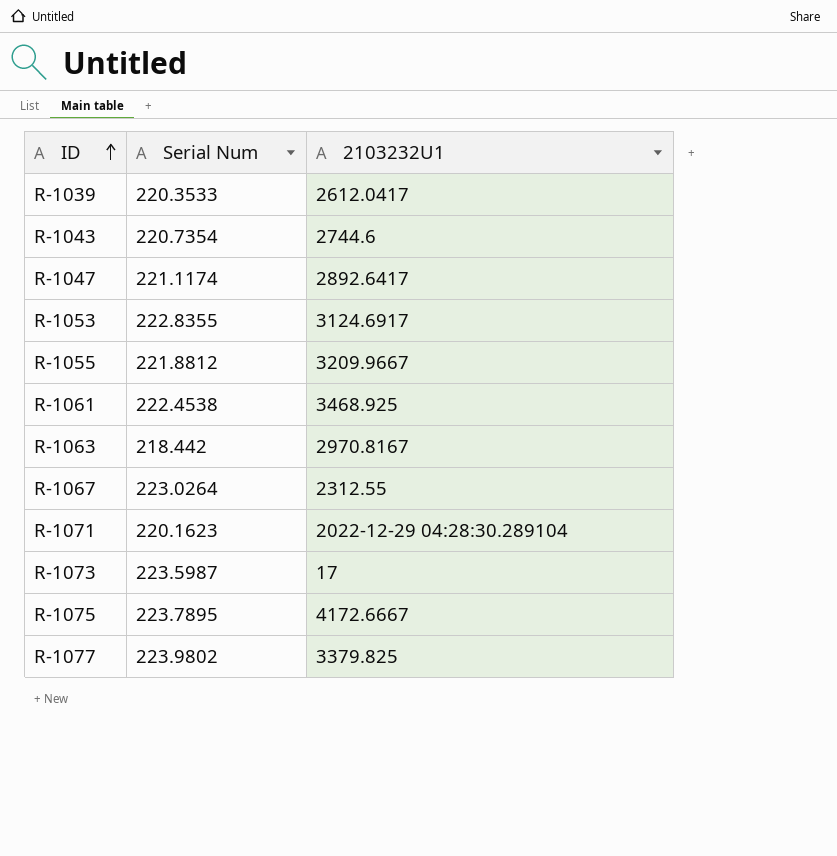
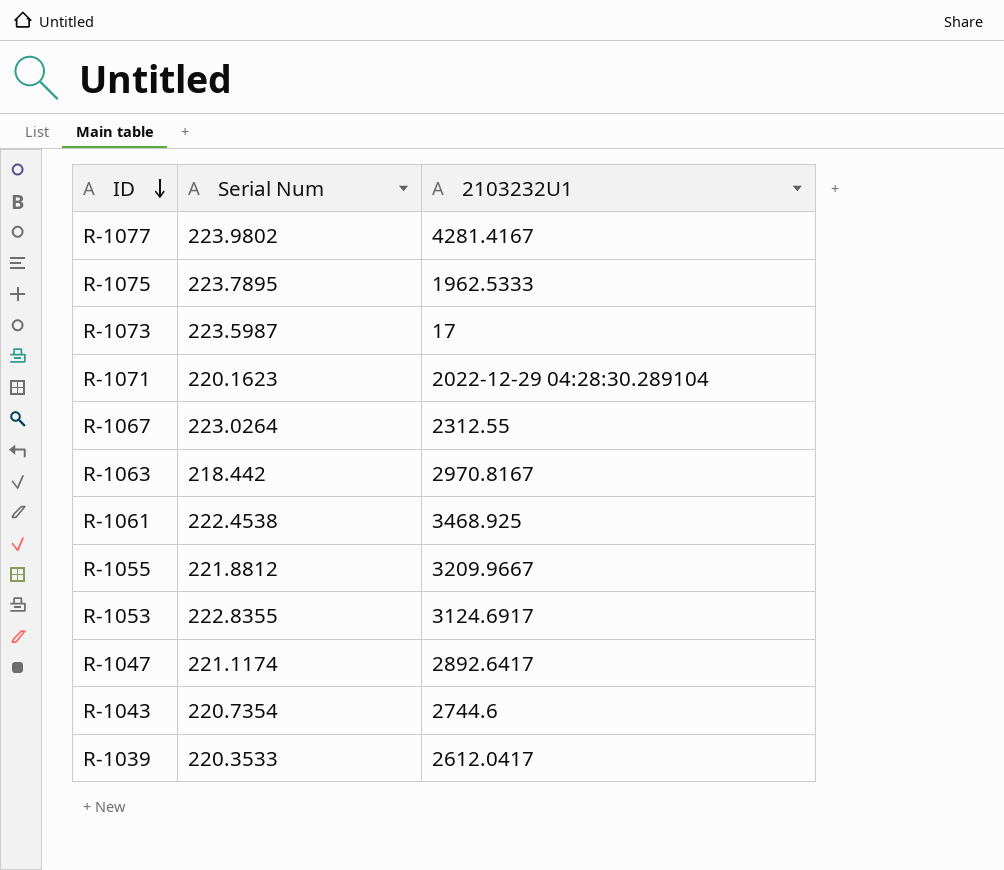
row order: ID ascending -> ID descending
R-1077 | 2103232U1: 3379.825 -> 4281.4167
R-1075 | 2103232U1: 4172.6667 -> 1962.5333

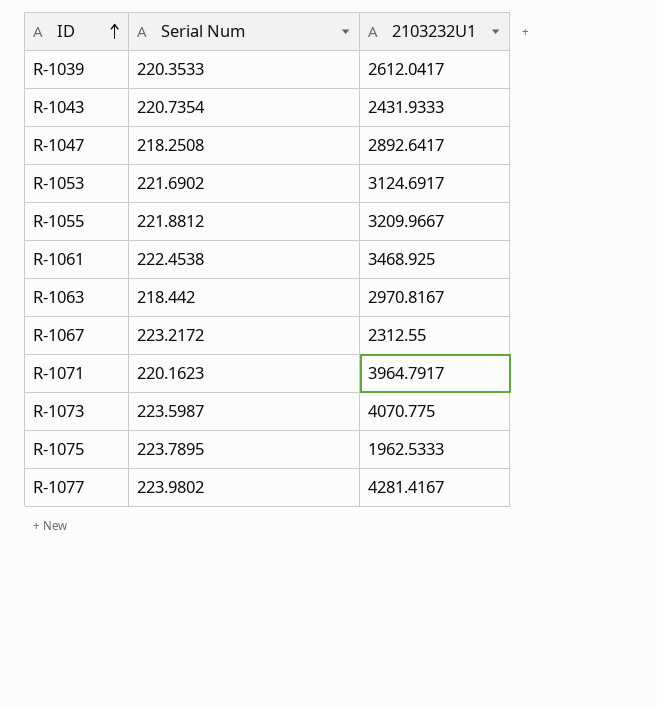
row order: ID descending -> ID ascending
R-1043 | 2103232U1: 2744.6 -> 2431.9333
R-1047 | Serial Num: 221.1174 -> 218.2508
R-1053 | Serial Num: 222.8355 -> 221.6902
R-1067 | Serial Num: 223.0264 -> 223.2172
R-1071 | 2103232U1: 2022-12-29 04:28:30.289104 -> 3964.7917
R-1073 | 2103232U1: 17 -> 4070.775

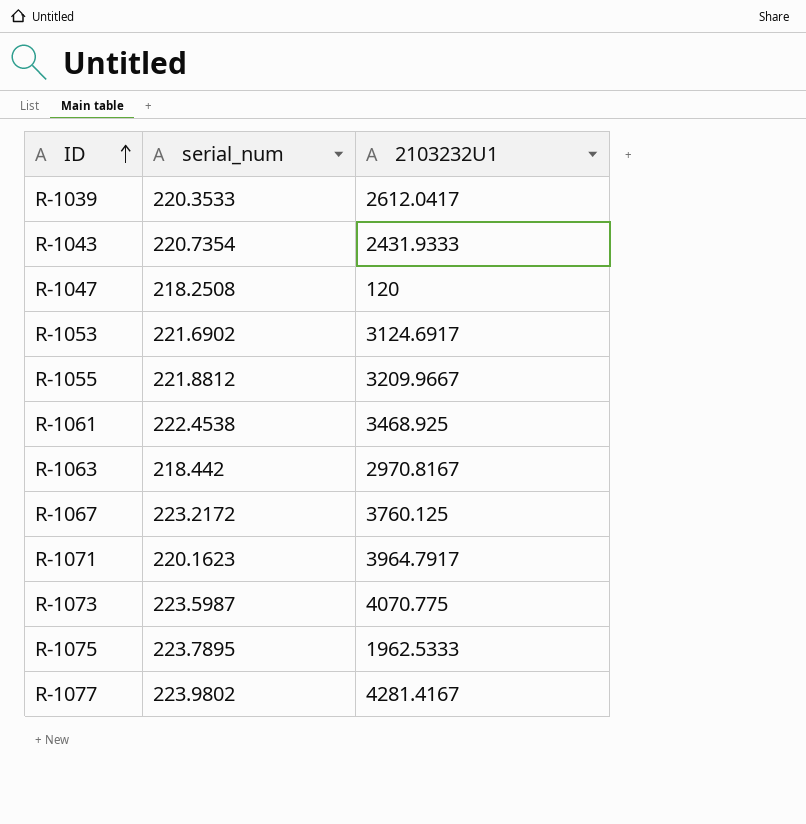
column name: Serial Num -> serial_num
R-1047 | 2103232U1: 2892.6417 -> 120
R-1067 | 2103232U1: 2312.55 -> 3760.125

